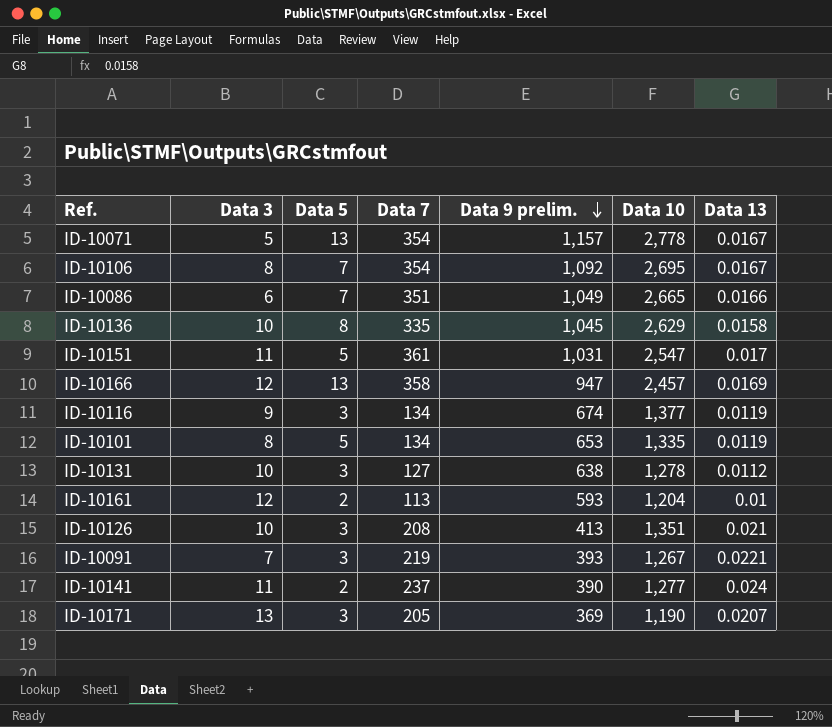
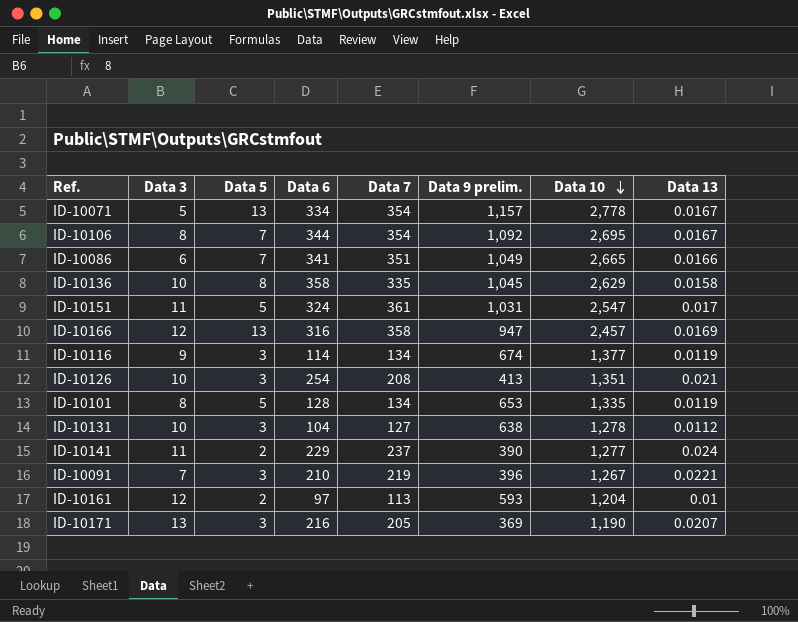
row order: Data 9 prelim. descending -> Data 10 descending
column Data 6 | position: none -> 4
ID-10091 | Data 9 prelim.: 393 -> 396

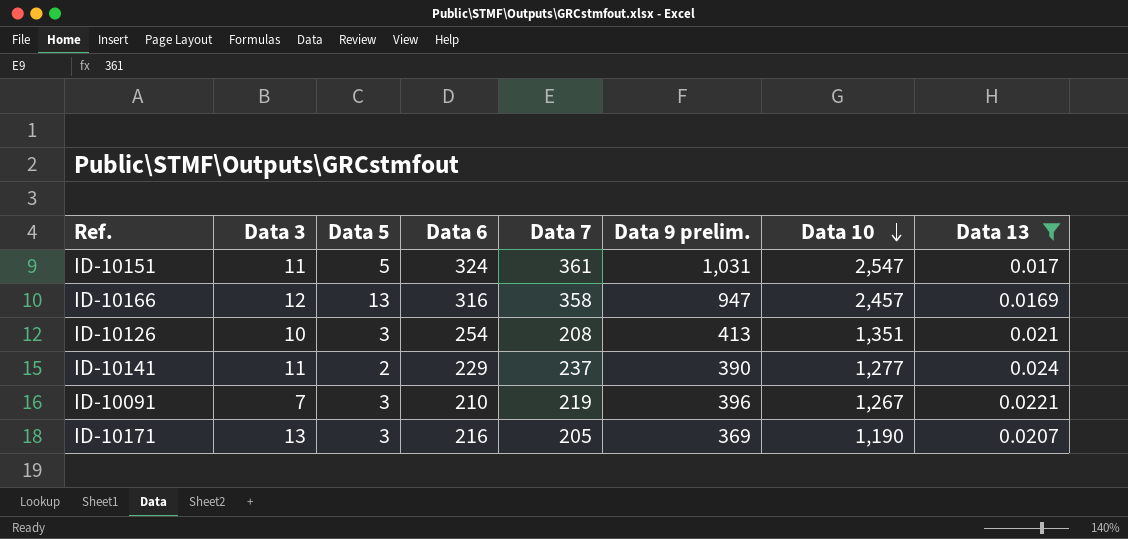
filter: none -> Data 13 >= 0.0169

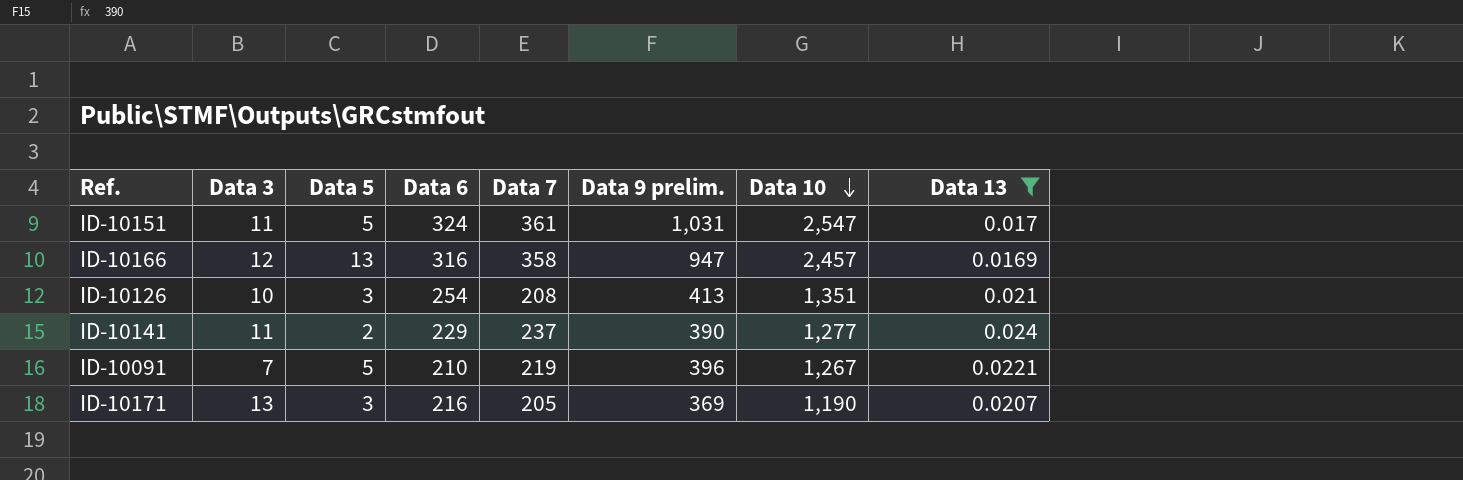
ID-10091 | Data 5: 3 -> 5

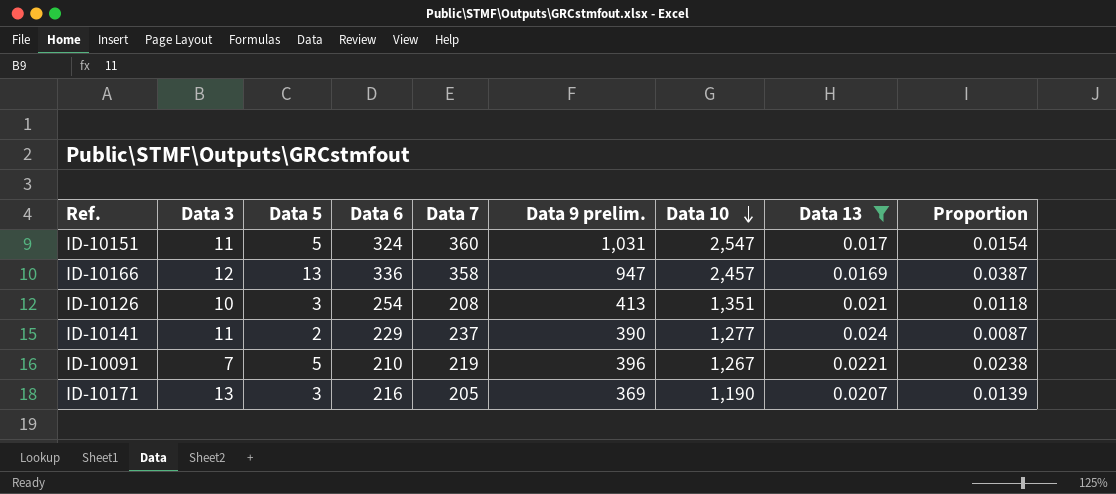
column Proportion | formula: none -> [Data 5] / [Data 6]
ID-10151 | Data 7: 361 -> 360
ID-10166 | Data 6: 316 -> 336

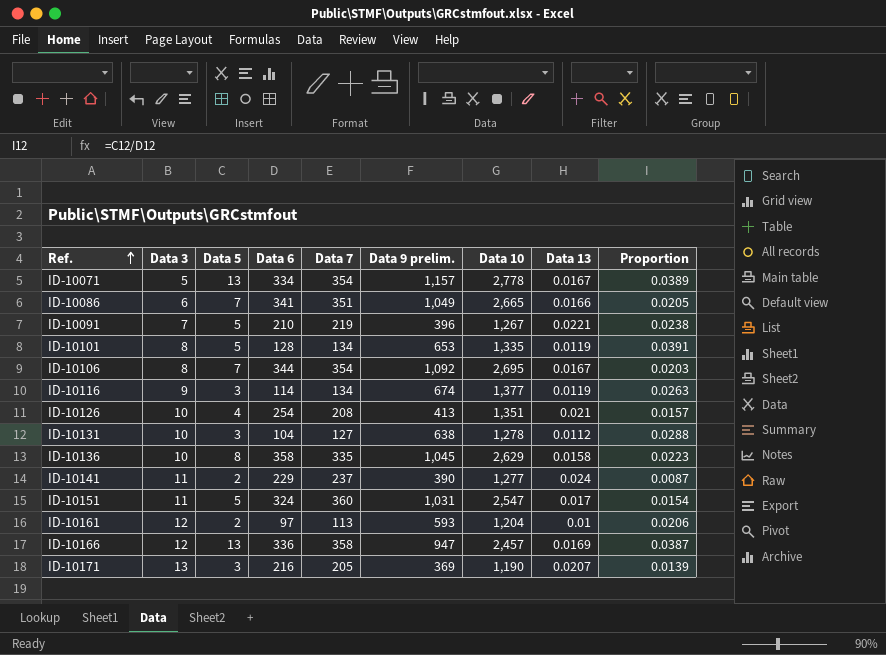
filter: Data 13 >= 0.0169 -> none
row order: Data 10 descending -> Ref. ascending
ID-10126 | Data 5: 3 -> 4
ID-10126 | Proportion: 0.0118 -> 0.0157

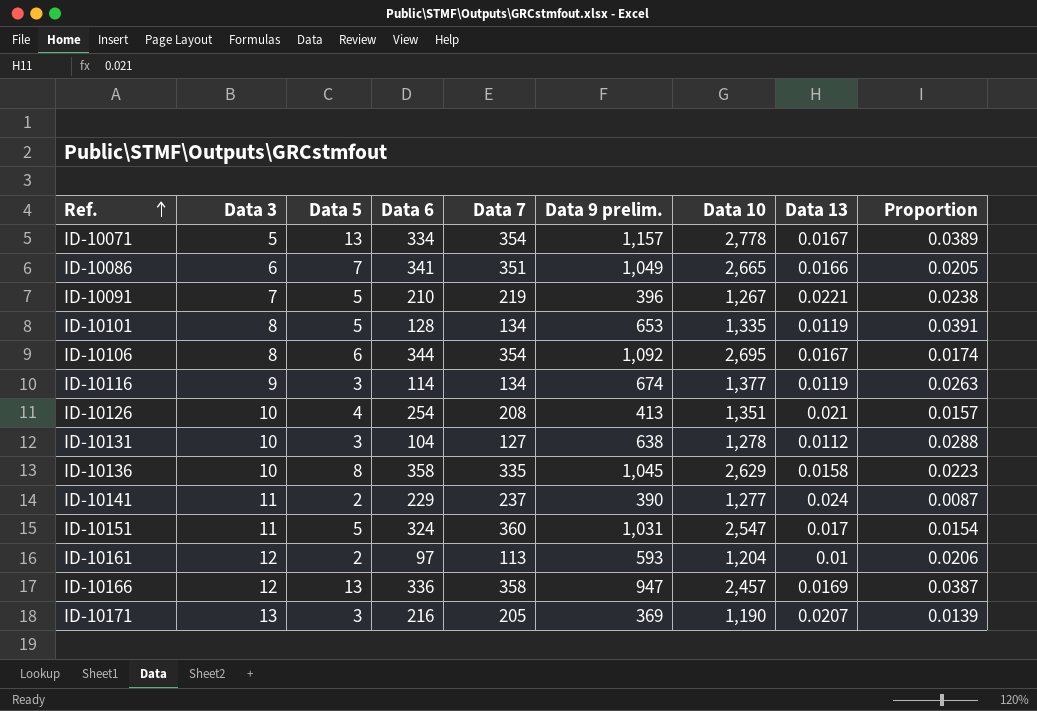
ID-10106 | Data 5: 7 -> 6
ID-10106 | Proportion: 0.0203 -> 0.0174

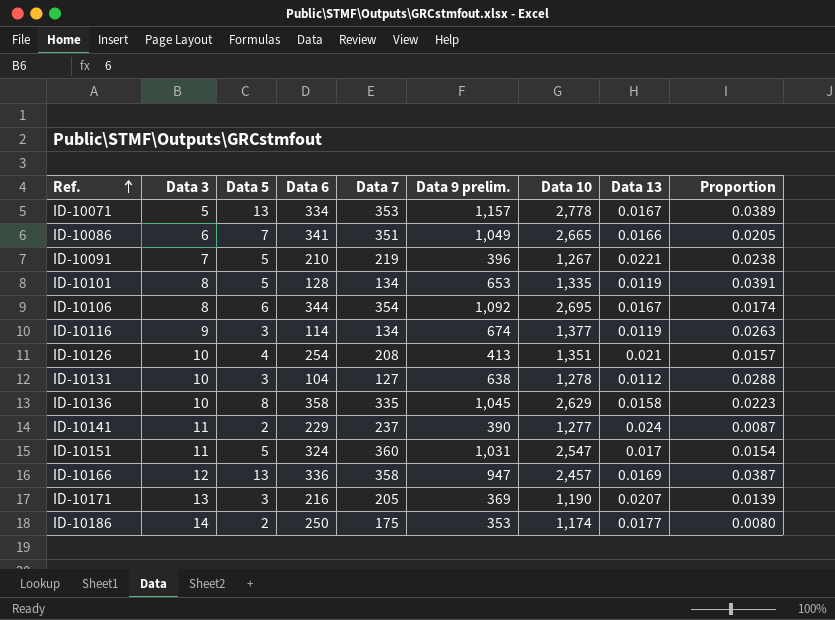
row ID-10161: 12 | 2 | 97 | 113 | 593 | 1,204 | 0.01 | 0.0206 -> none
ID-10071 | Data 7: 354 -> 353
row ID-10186: none -> 14 | 2 | 250 | 175 | 353 | 1,174 | 0.0177 | 0.0080

